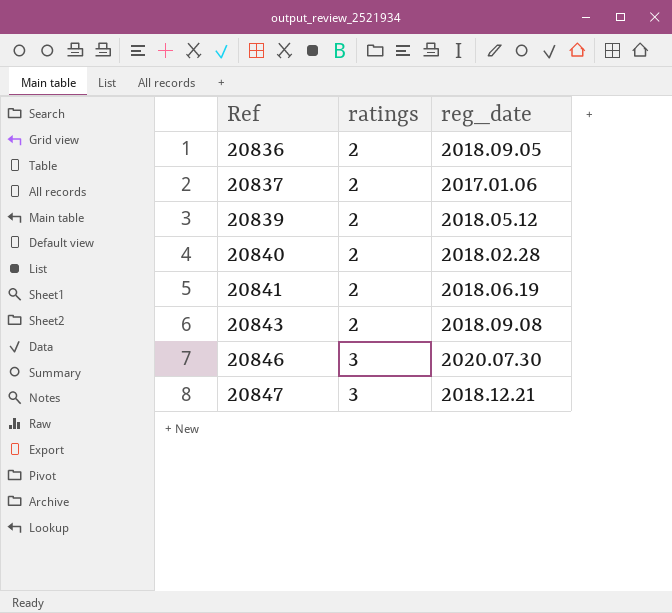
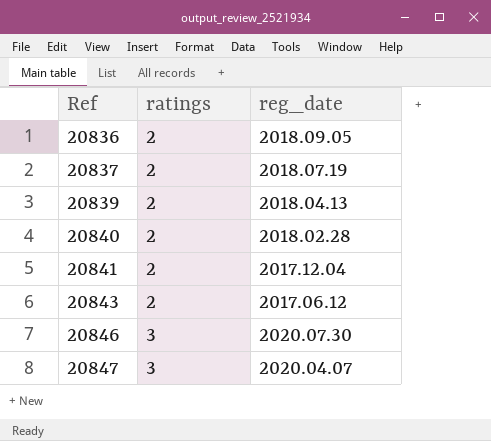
20837 | reg_date: 2017.01.06 -> 2018.07.19
20839 | reg_date: 2018.05.12 -> 2018.04.13
20841 | reg_date: 2018.06.19 -> 2017.12.04
20843 | reg_date: 2018.09.08 -> 2017.06.12
20847 | reg_date: 2018.12.21 -> 2020.04.07

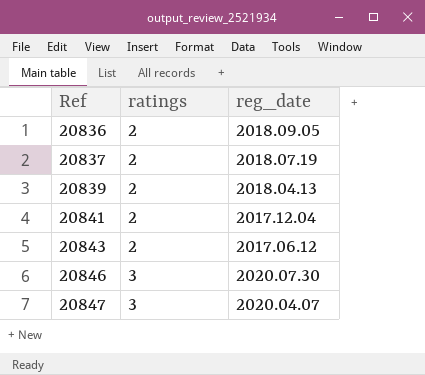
row 20840: 2 | 2018.02.28 -> none

